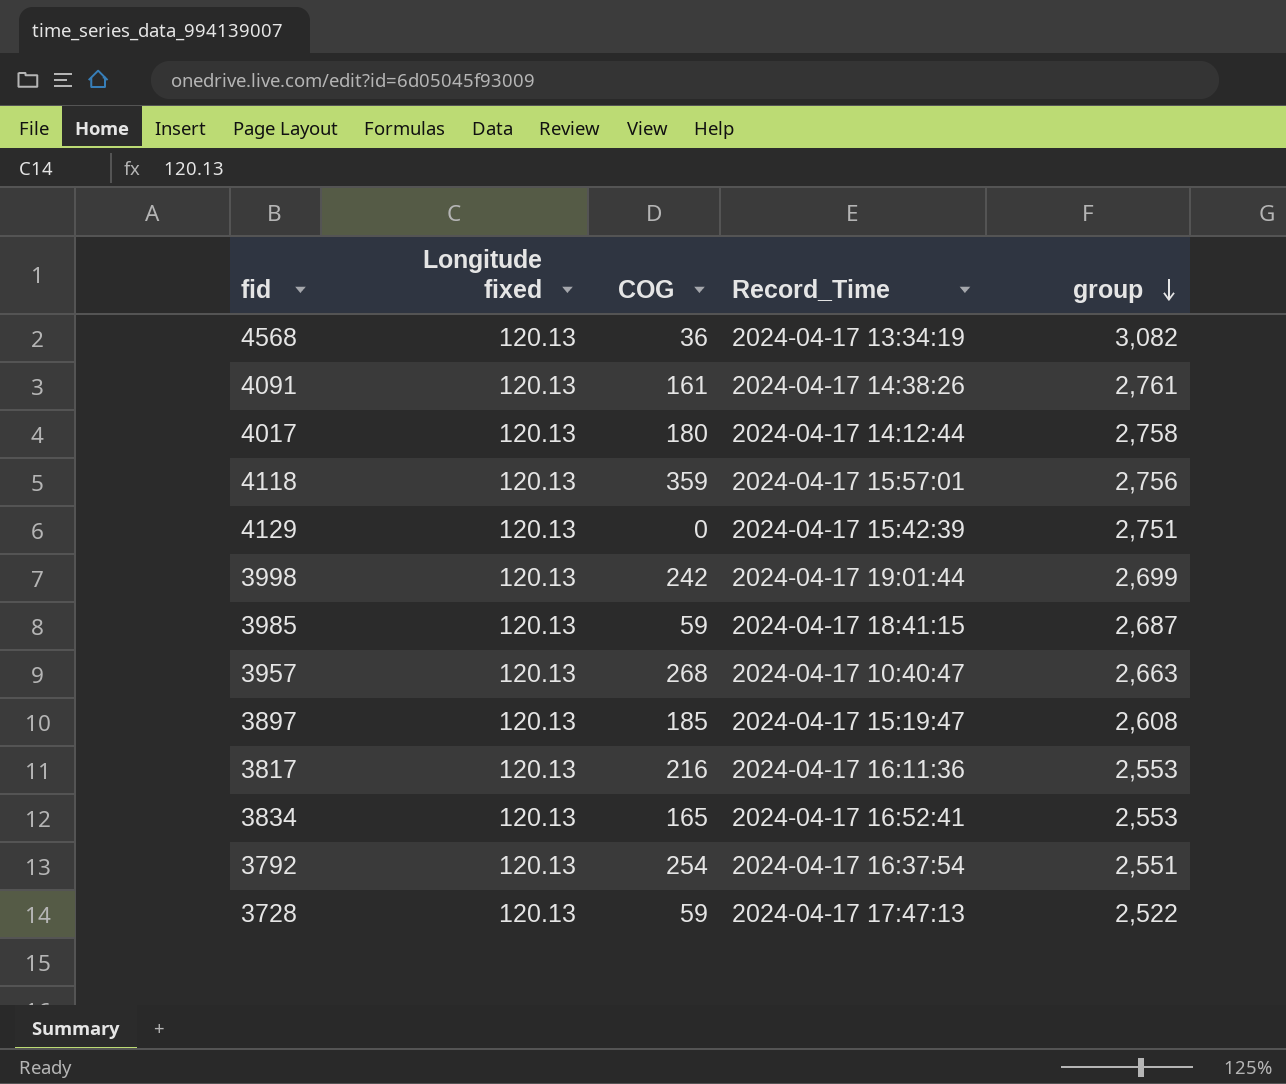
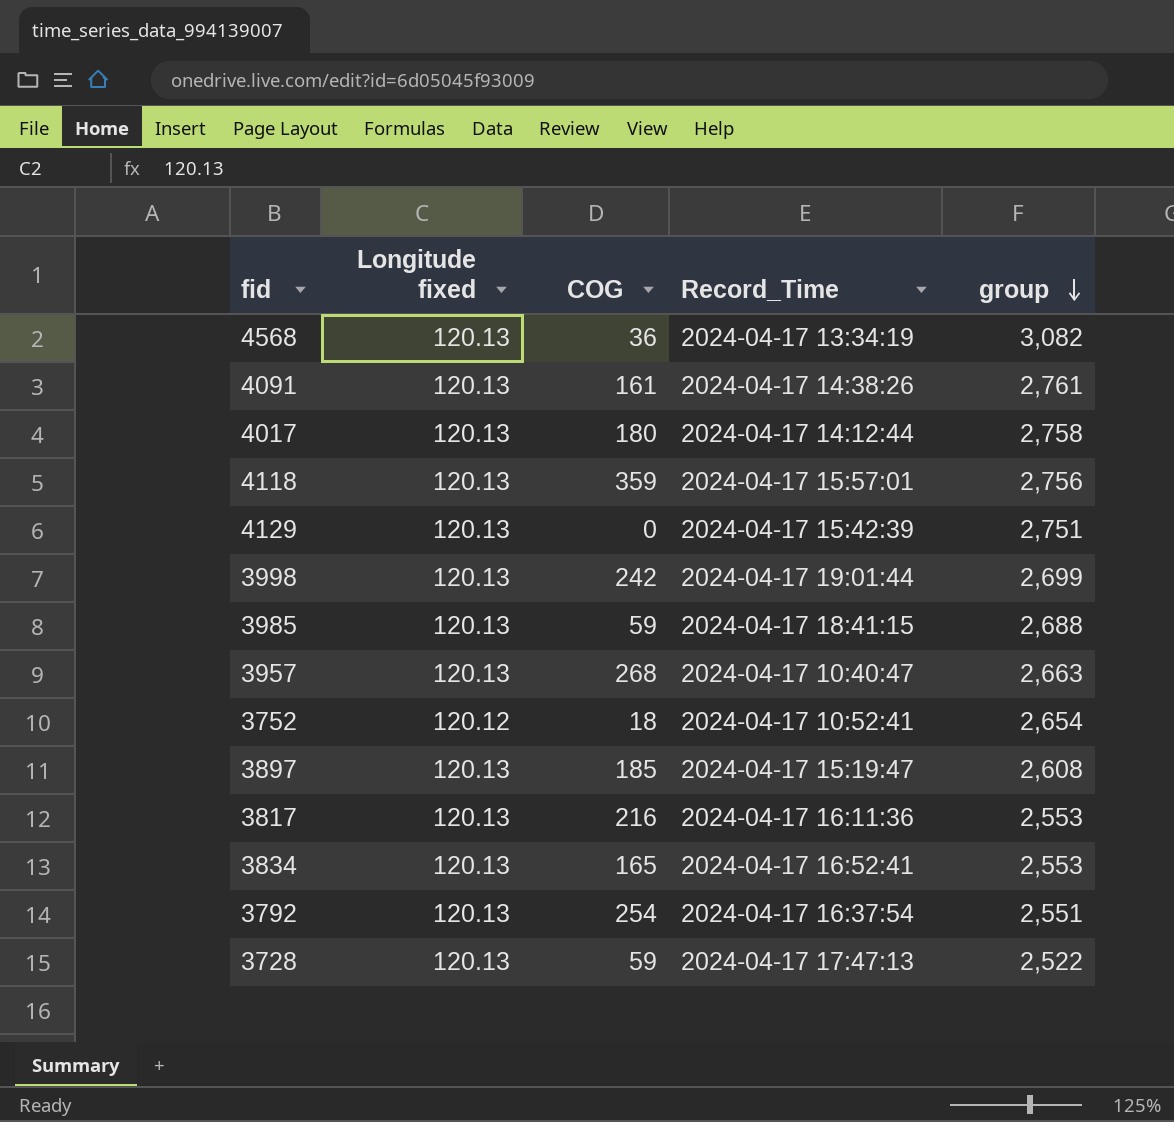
3985 | group: 2,687 -> 2,688
row 3752: none -> 120.12 | 18 | 2024-04-17 10:52:41 | 2,654

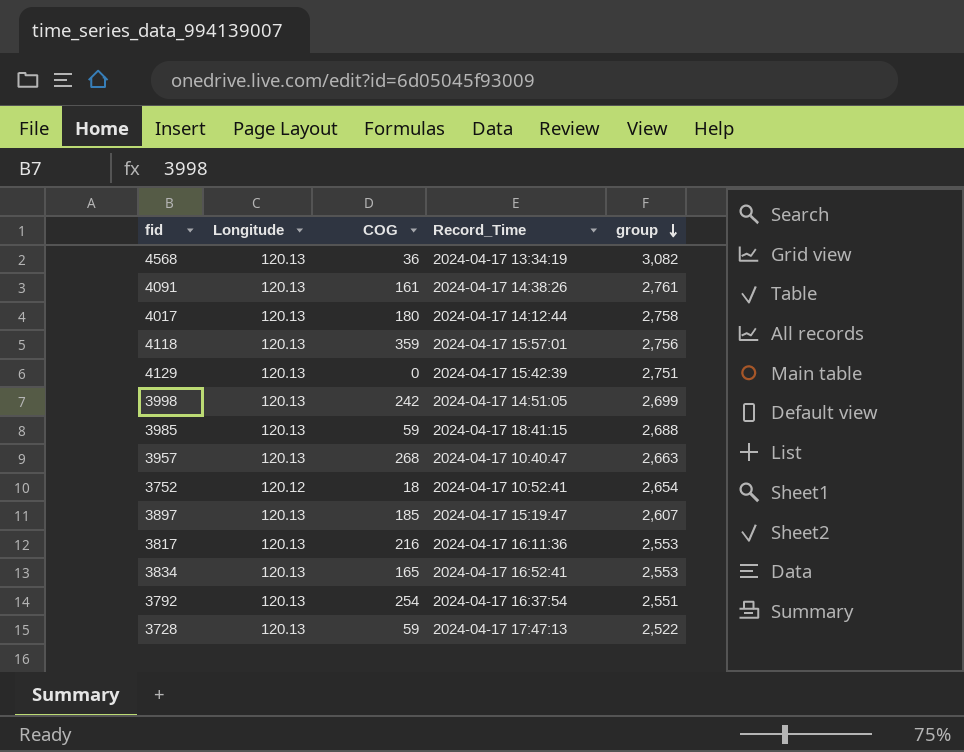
column name: Longitude fixed -> Longitude
3998 | Record_Time: 2024-04-17 19:01:44 -> 2024-04-17 14:51:05
3897 | group: 2,608 -> 2,607

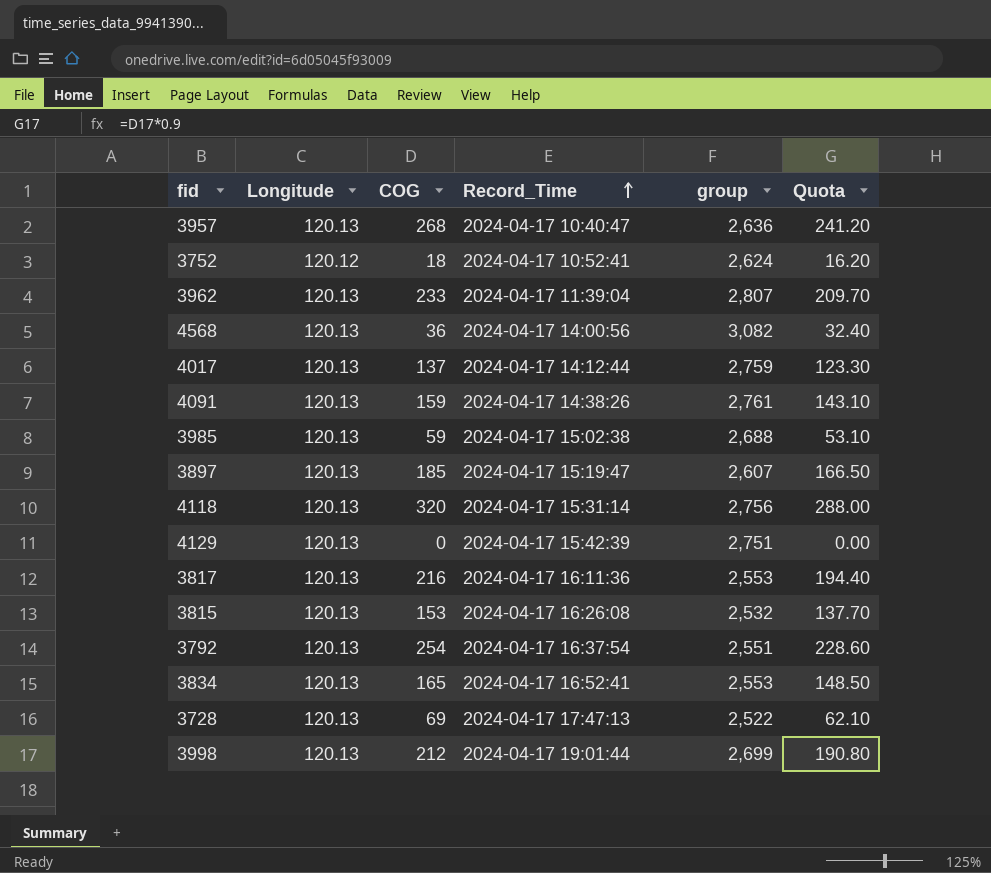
row order: group descending -> Record_Time ascending
column Quota | formula: none -> [COG] * 0.9
3957 | group: 2,663 -> 2,636
3752 | group: 2,654 -> 2,624
row 3962: none -> 120.13 | 233 | 2024-04-17 11:39:04 | 2,807 | 209.70
4568 | Record_Time: 2024-04-17 13:34:19 -> 2024-04-17 14:00:56
4017 | COG: 180 -> 137
4017 | group: 2,758 -> 2,759
4091 | COG: 161 -> 159
3985 | Record_Time: 2024-04-17 18:41:15 -> 2024-04-17 15:02:38
4118 | COG: 359 -> 320
4118 | Record_Time: 2024-04-17 15:57:01 -> 2024-04-17 15:31:14
row 3815: none -> 120.13 | 153 | 2024-04-17 16:26:08 | 2,532 | 137.70
3728 | COG: 59 -> 69
3998 | COG: 242 -> 212
3998 | Record_Time: 2024-04-17 14:51:05 -> 2024-04-17 19:01:44

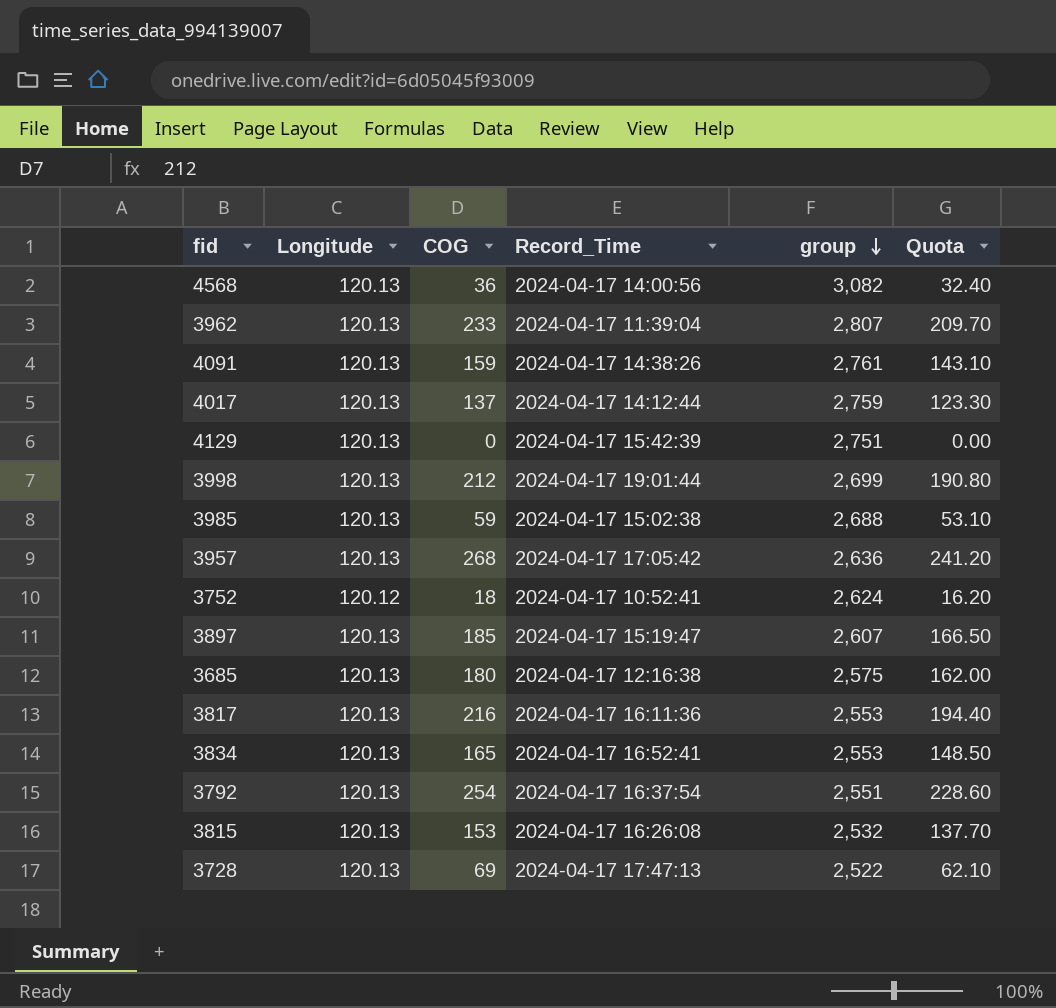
row order: Record_Time ascending -> group descending
row 4118: 120.13 | 320 | 2024-04-17 15:31:14 | 2,756 | 288.00 -> none
3957 | Record_Time: 2024-04-17 10:40:47 -> 2024-04-17 17:05:42
row 3685: none -> 120.13 | 180 | 2024-04-17 12:16:38 | 2,575 | 162.00

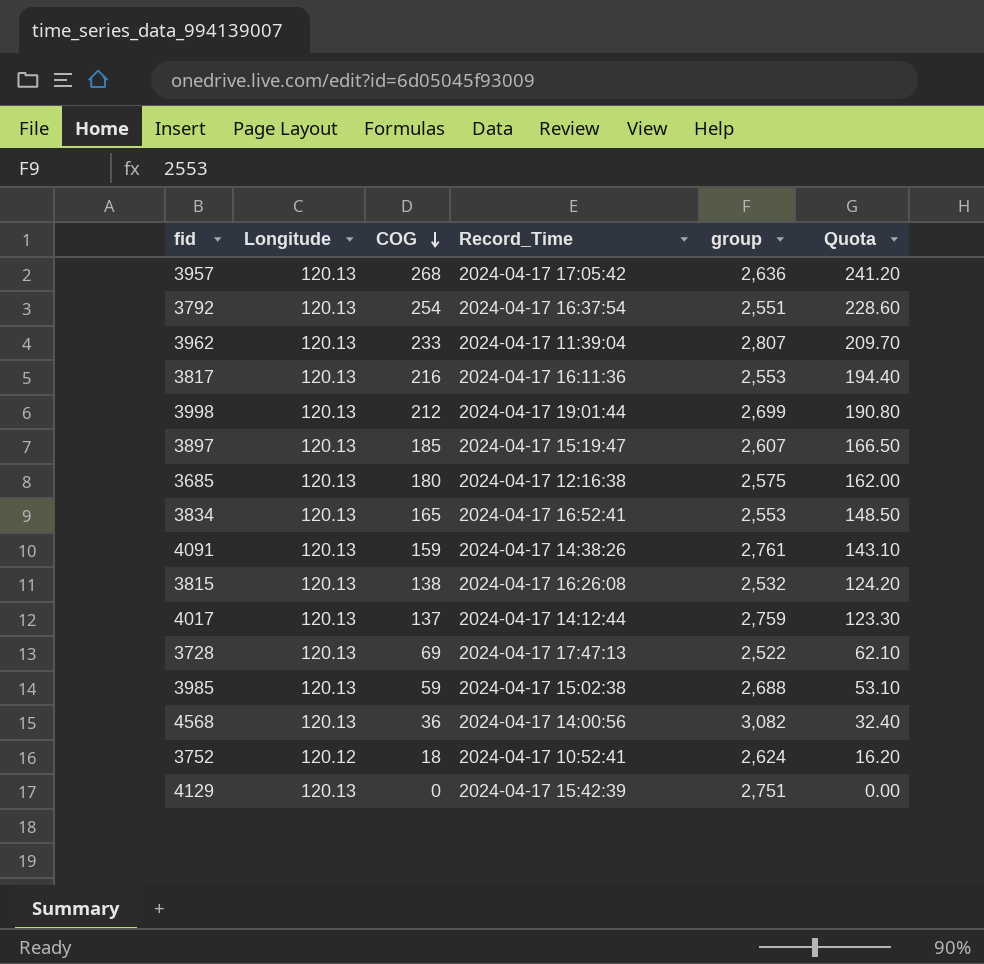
row order: group descending -> COG descending
3815 | COG: 153 -> 138
3815 | Quota: 137.70 -> 124.20

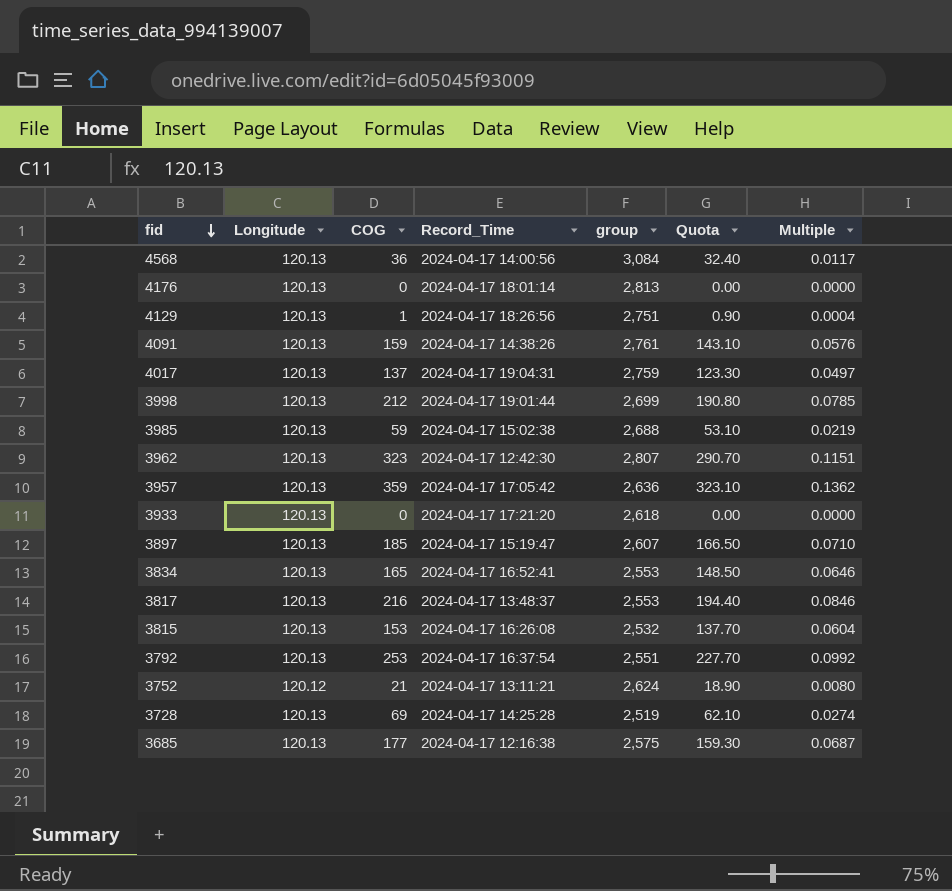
row order: COG descending -> fid descending
column Multiple | formula: none -> [COG] / [group]
4568 | group: 3,082 -> 3,084
row 4176: none -> 120.13 | 0 | 2024-04-17 18:01:14 | 2,813 | 0.00 | 0.0000
4129 | COG: 0 -> 1
4129 | Record_Time: 2024-04-17 15:42:39 -> 2024-04-17 18:26:56
4129 | Quota: 0.00 -> 0.90
4017 | Record_Time: 2024-04-17 14:12:44 -> 2024-04-17 19:04:31
3962 | COG: 233 -> 323
3962 | Record_Time: 2024-04-17 11:39:04 -> 2024-04-17 12:42:30
3962 | Quota: 209.70 -> 290.70
3957 | COG: 268 -> 359
3957 | Quota: 241.20 -> 323.10
row 3933: none -> 120.13 | 0 | 2024-04-17 17:21:20 | 2,618 | 0.00 | 0.0000
3817 | Record_Time: 2024-04-17 16:11:36 -> 2024-04-17 13:48:37
3815 | COG: 138 -> 153
3815 | Quota: 124.20 -> 137.70
3792 | COG: 254 -> 253
3792 | Quota: 228.60 -> 227.70
3752 | COG: 18 -> 21
3752 | Record_Time: 2024-04-17 10:52:41 -> 2024-04-17 13:11:21
3752 | Quota: 16.20 -> 18.90
3728 | Record_Time: 2024-04-17 17:47:13 -> 2024-04-17 14:25:28
3728 | group: 2,522 -> 2,519
3685 | COG: 180 -> 177
3685 | Quota: 162.00 -> 159.30

